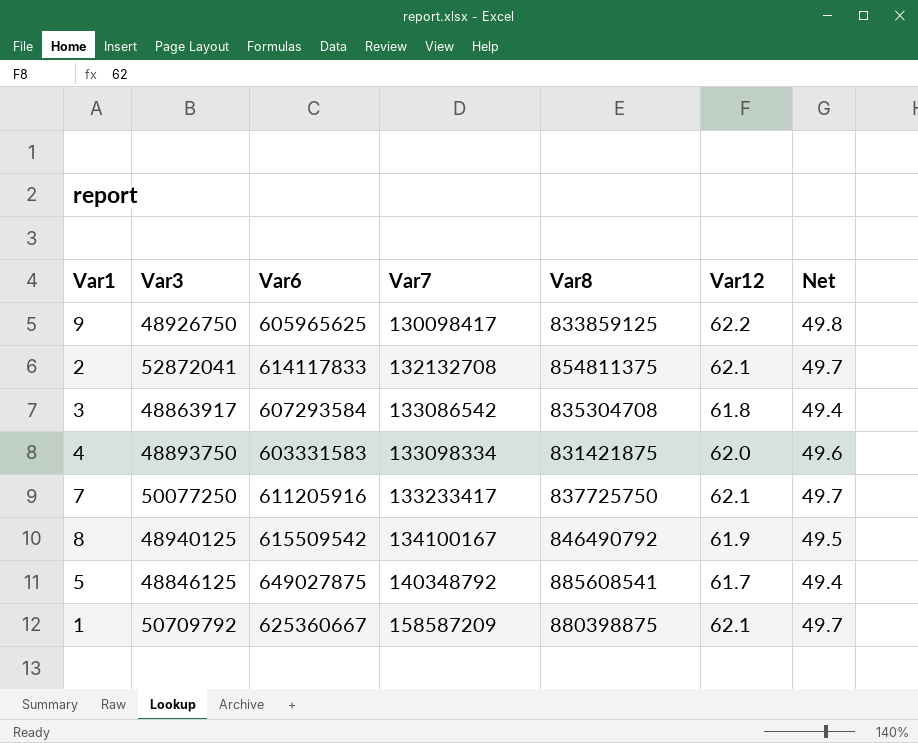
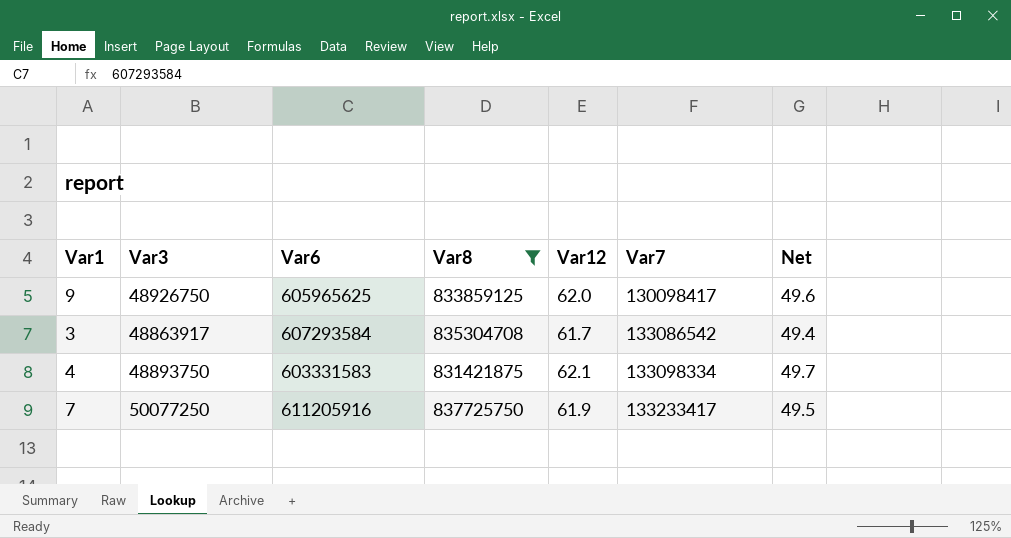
filter: none -> Var8 <= 837725750
column Var7 | position: 4 -> 6
9 | Var12: 62.2 -> 62.0
9 | Net: 49.8 -> 49.6
3 | Var12: 61.8 -> 61.7
4 | Var12: 62.0 -> 62.1
4 | Net: 49.6 -> 49.7
7 | Var12: 62.1 -> 61.9
7 | Net: 49.7 -> 49.5

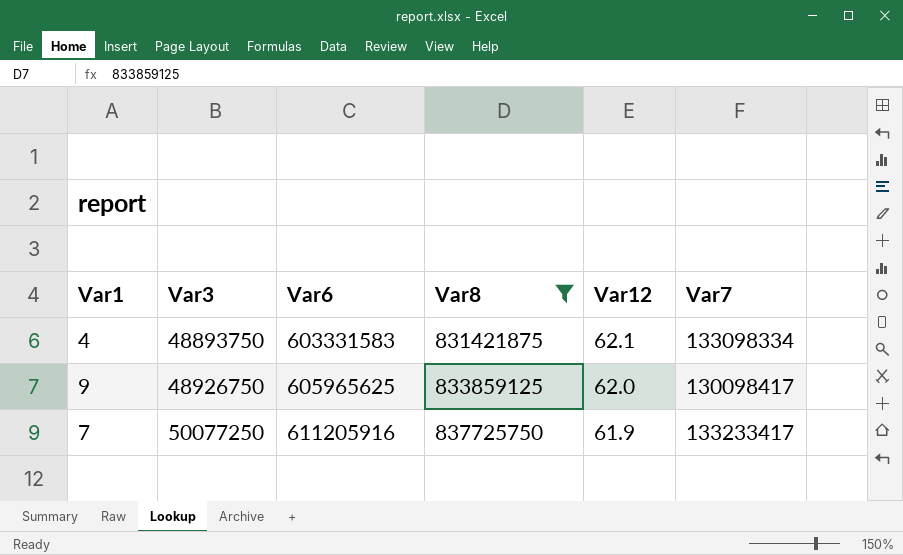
row order: Var7 ascending -> Var3 ascending
column Net | formula: [Var12] * 0.8 -> none
row 3: 48863917 | 607293584 | 835304708 | 61.7 | 133086542 | 49.4 -> none

